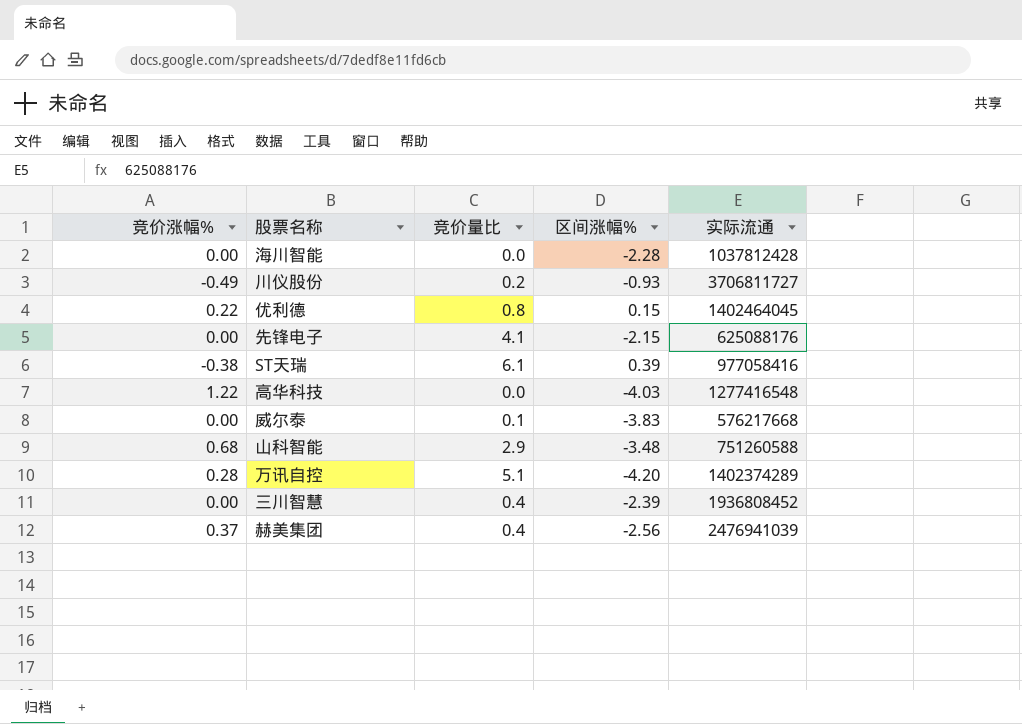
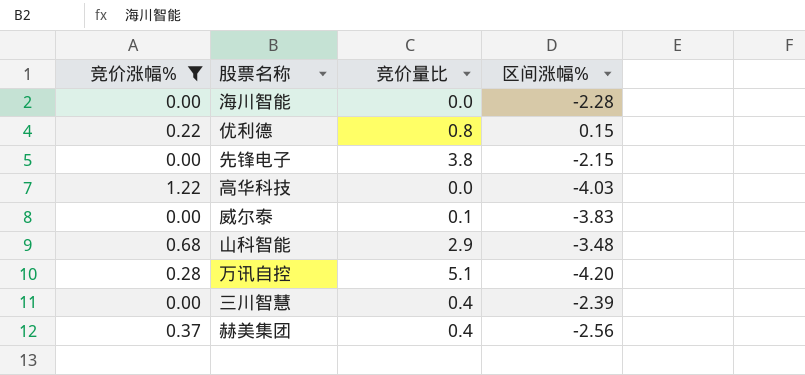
filter: none -> 竞价涨幅% >= 0.00
column 实际流通 | position: 5 -> none
先锋电子 | 竞价量比: 4.1 -> 3.8

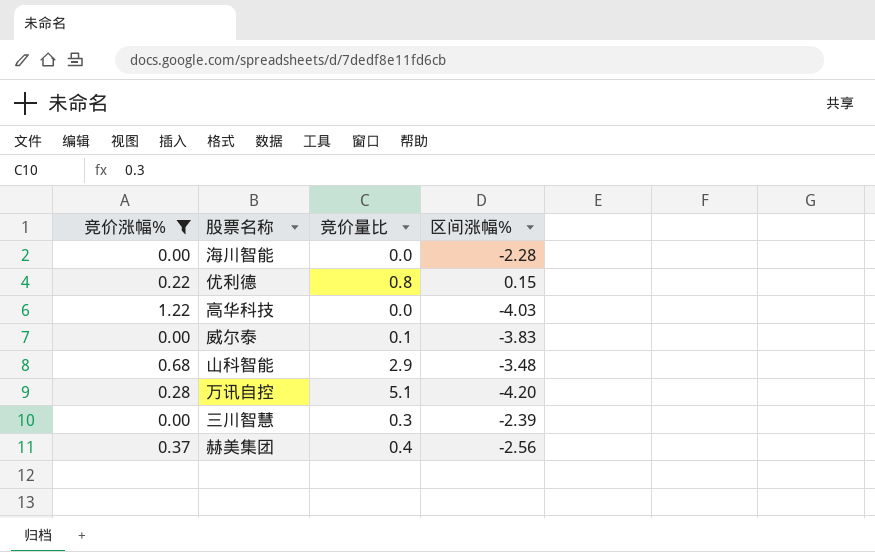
row 先锋电子: 0.00 | 3.8 | -2.15 -> none
三川智慧 | 竞价量比: 0.4 -> 0.3

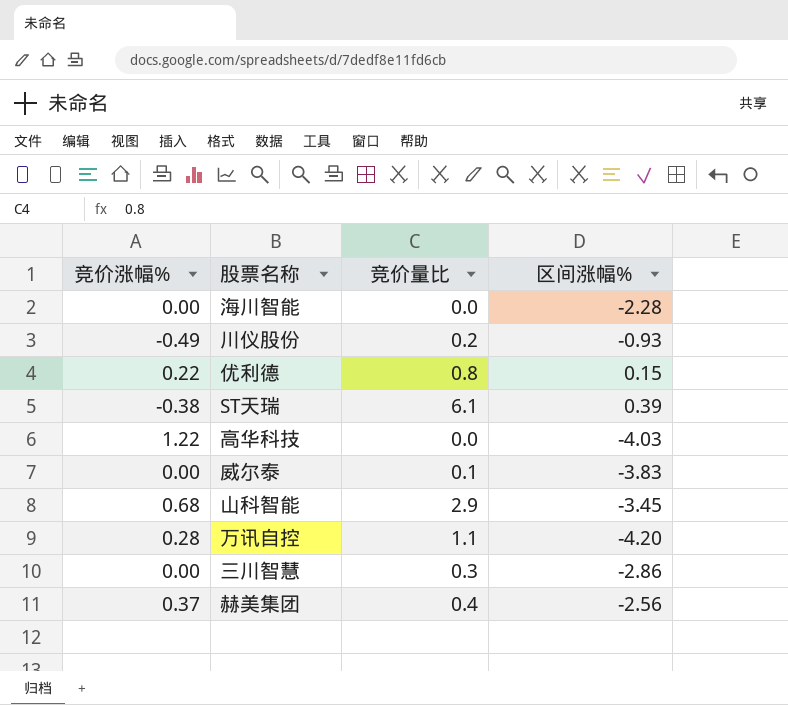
filter: 竞价涨幅% >= 0.00 -> none
山科智能 | 区间涨幅%: -3.48 -> -3.45
万讯自控 | 竞价量比: 5.1 -> 1.1
三川智慧 | 区间涨幅%: -2.39 -> -2.86

